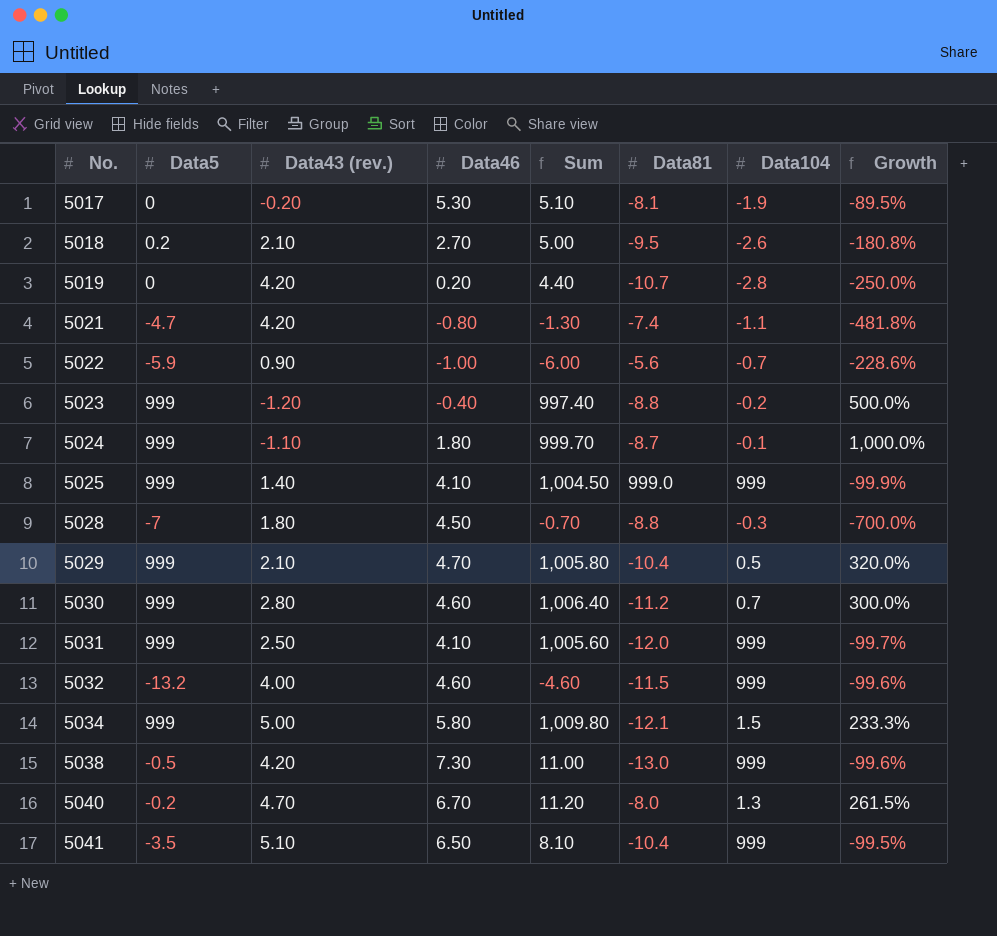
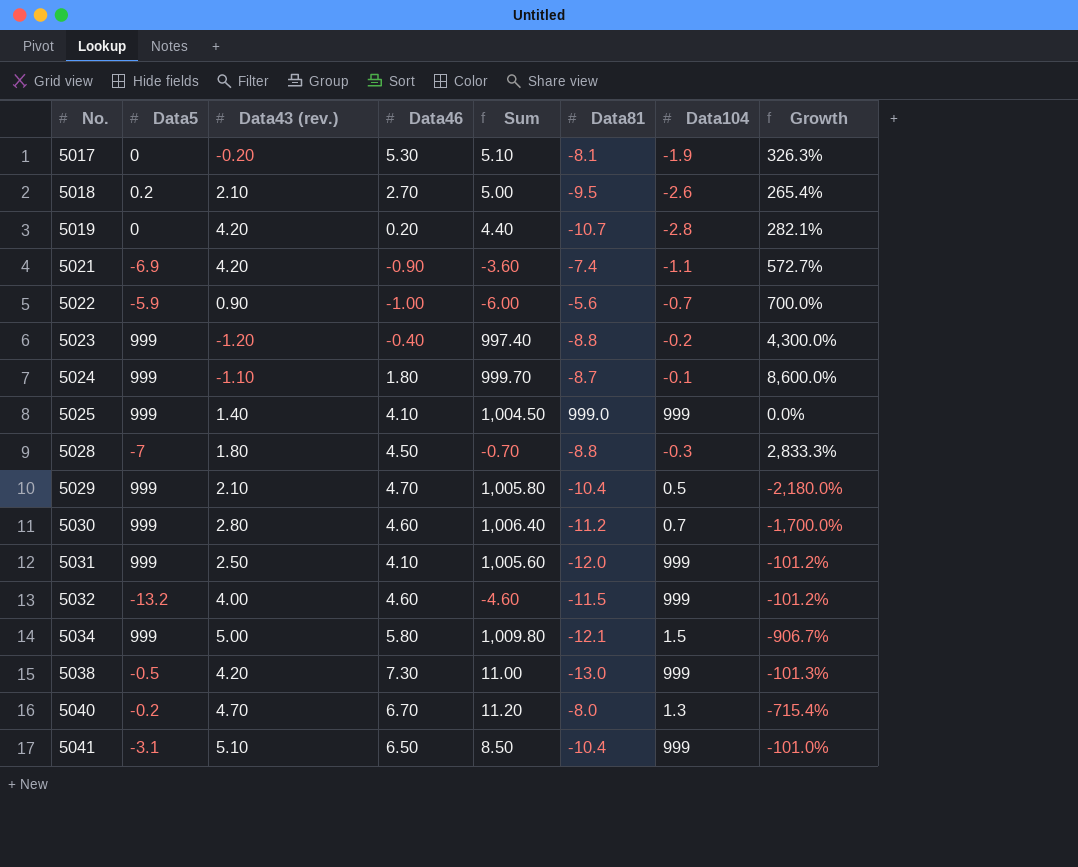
column Growth | formula: ([Data43 (rev.)] - [Data104]) / [Data104] -> ([Data81] - [Data104]) / [Data104]
5021 | Data5: -4.7 -> -6.9
5021 | Data46: -0.80 -> -0.90
5021 | Sum: -1.30 -> -3.60
5041 | Data5: -3.5 -> -3.1
5041 | Sum: 8.10 -> 8.50

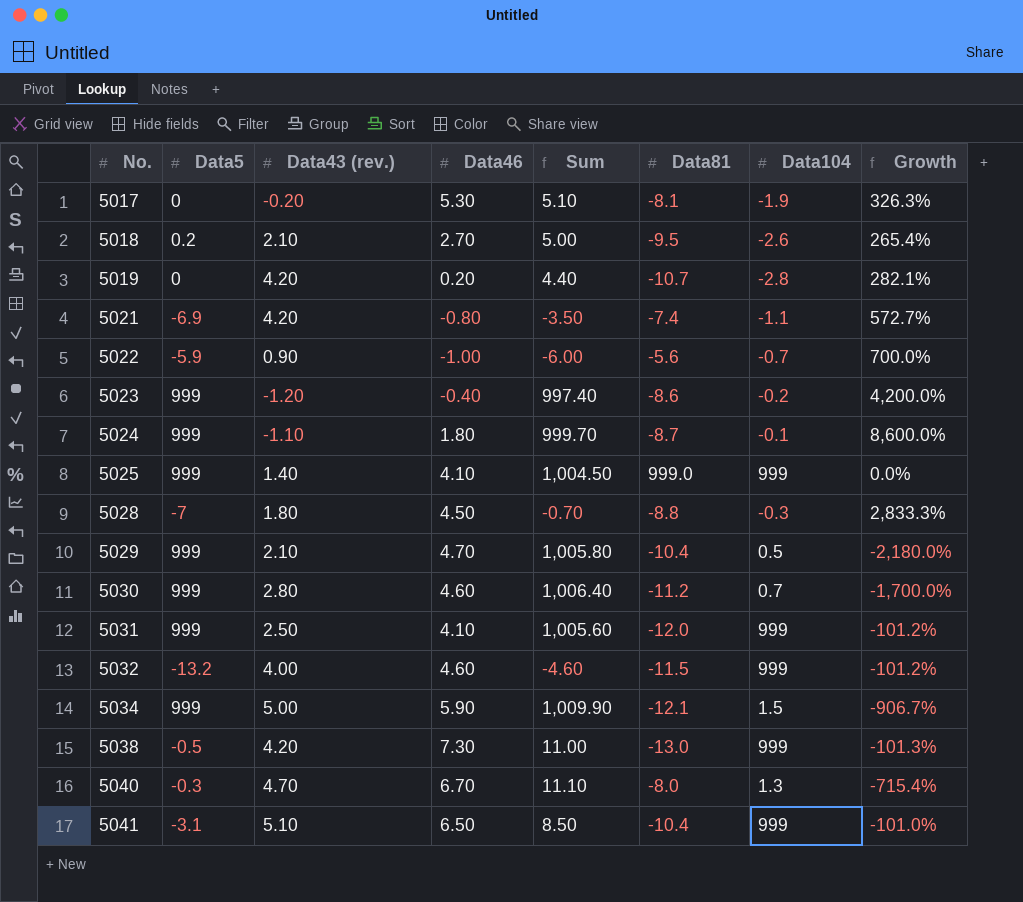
5021 | Data46: -0.90 -> -0.80
5021 | Sum: -3.60 -> -3.50
5023 | Data81: -8.8 -> -8.6
5023 | Growth: 4,300.0% -> 4,200.0%
5034 | Data46: 5.80 -> 5.90
5034 | Sum: 1,009.80 -> 1,009.90
5040 | Data5: -0.2 -> -0.3
5040 | Sum: 11.20 -> 11.10

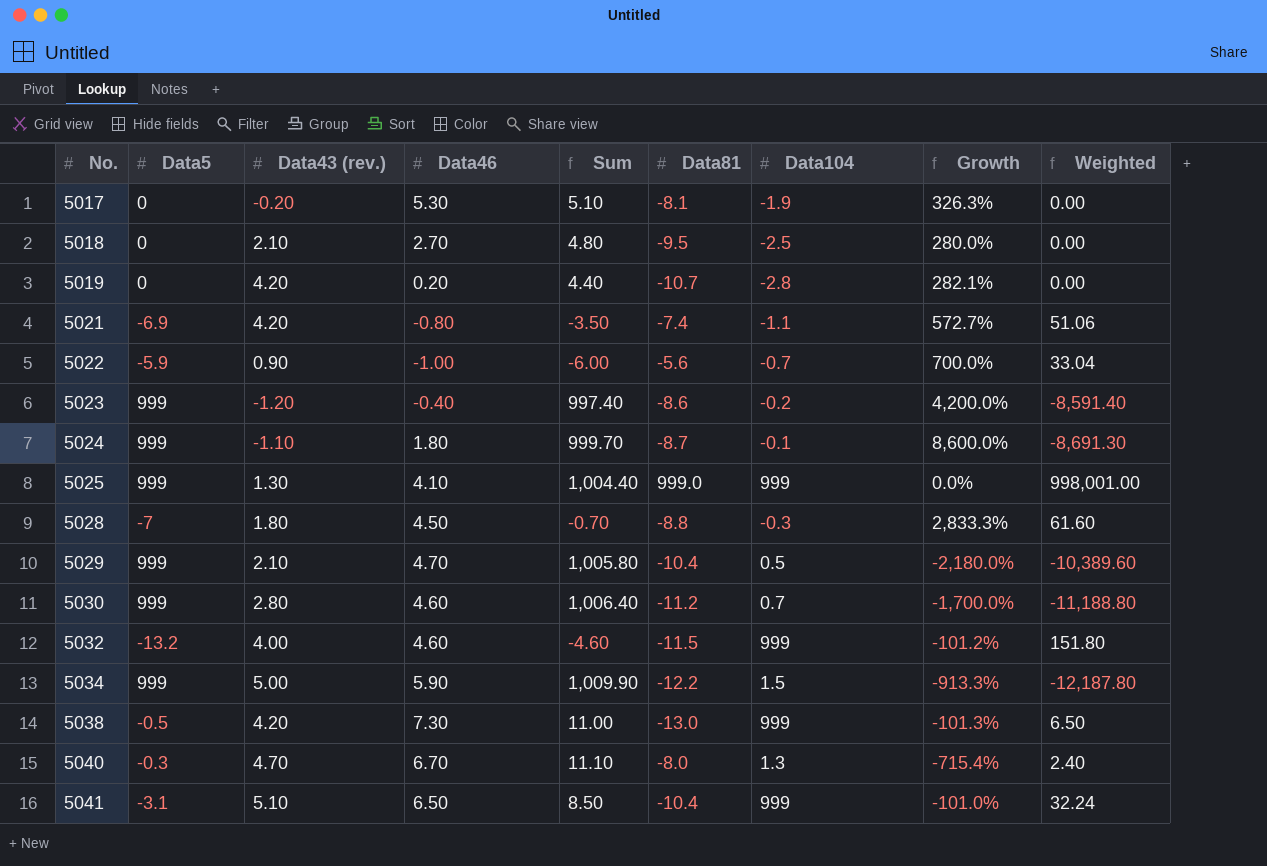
column Weighted | formula: none -> [Data5] * [Data81]
row 5031: 999 | 2.50 | 4.10 | 1,005.60 | -12.0 | 999 | -101.2% -> none
5018 | Data5: 0.2 -> 0
5018 | Sum: 5.00 -> 4.80
5018 | Data104: -2.6 -> -2.5
5018 | Growth: 265.4% -> 280.0%
5025 | Data43 (rev.): 1.40 -> 1.30
5025 | Sum: 1,004.50 -> 1,004.40
5034 | Data81: -12.1 -> -12.2
5034 | Growth: -906.7% -> -913.3%

